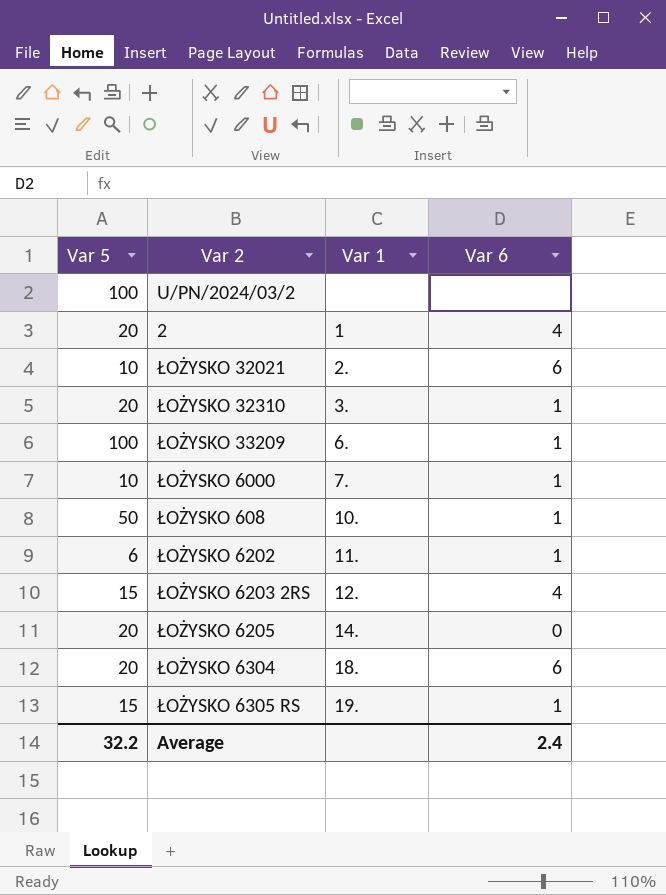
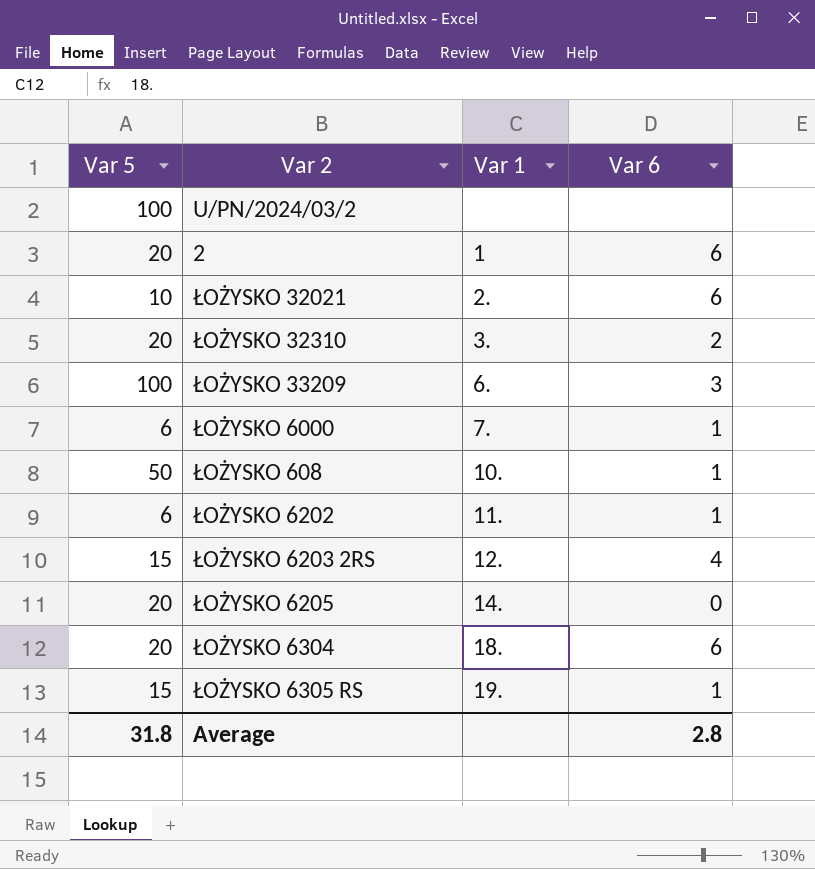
2 | Var 6: 4 -> 6
ŁOŻYSKO 32310 | Var 6: 1 -> 2
ŁOŻYSKO 33209 | Var 6: 1 -> 3
ŁOŻYSKO 6000 | Var 5: 10 -> 6
Average | Var 5: 32.2 -> 31.8
Average | Var 6: 2.4 -> 2.8

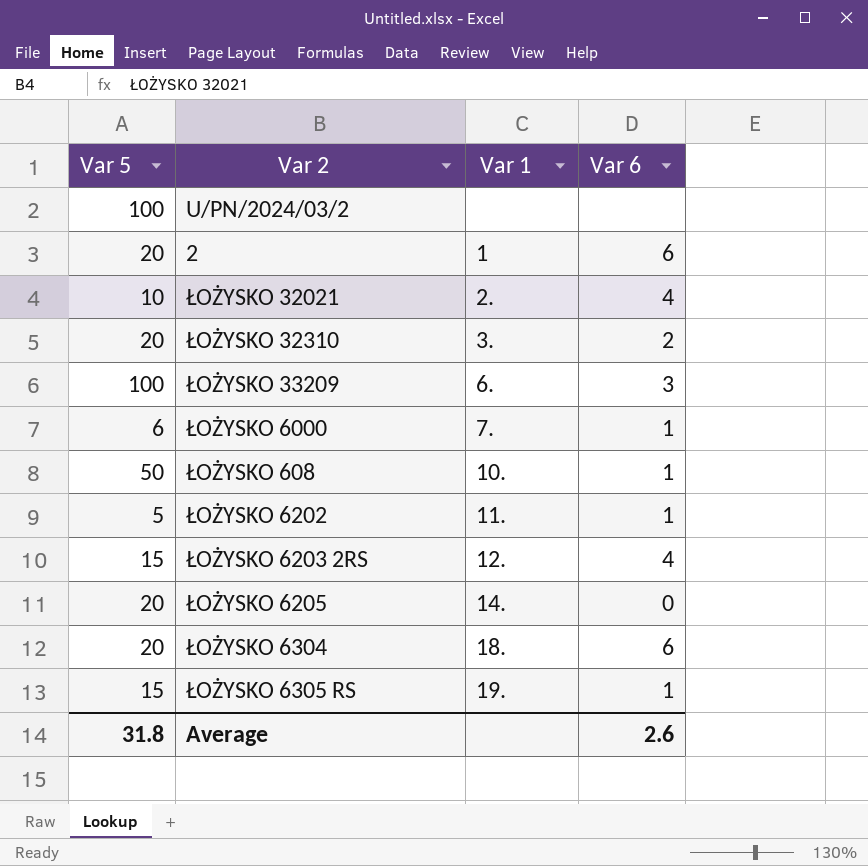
ŁOŻYSKO 32021 | Var 6: 6 -> 4
ŁOŻYSKO 6202 | Var 5: 6 -> 5
Average | Var 6: 2.8 -> 2.6

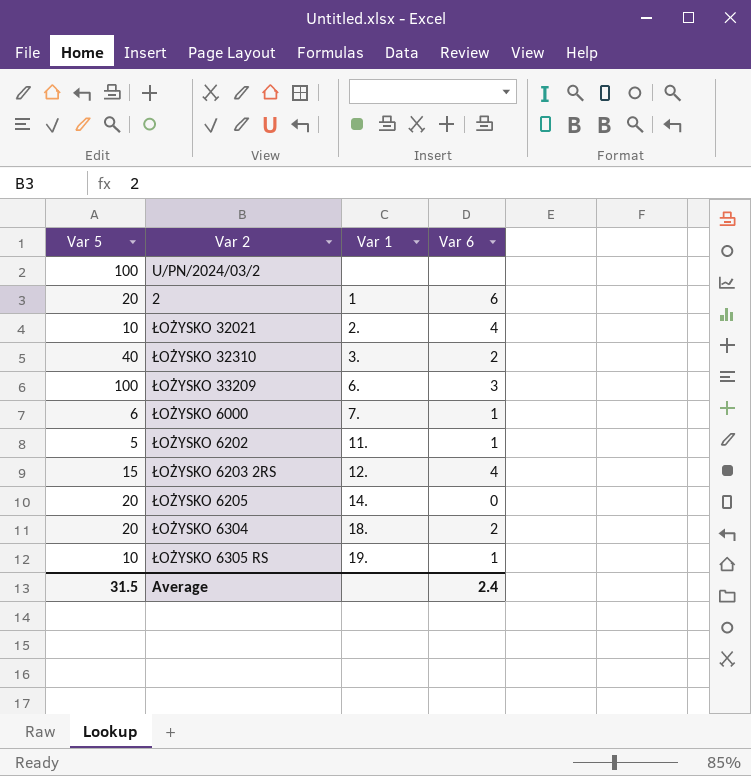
row ŁOŻYSKO 608: 50 | 10. | 1 -> none
ŁOŻYSKO 32310 | Var 5: 20 -> 40
ŁOŻYSKO 6304 | Var 6: 6 -> 2
ŁOŻYSKO 6305 RS | Var 5: 15 -> 10
Average | Var 5: 31.8 -> 31.5
Average | Var 6: 2.6 -> 2.4

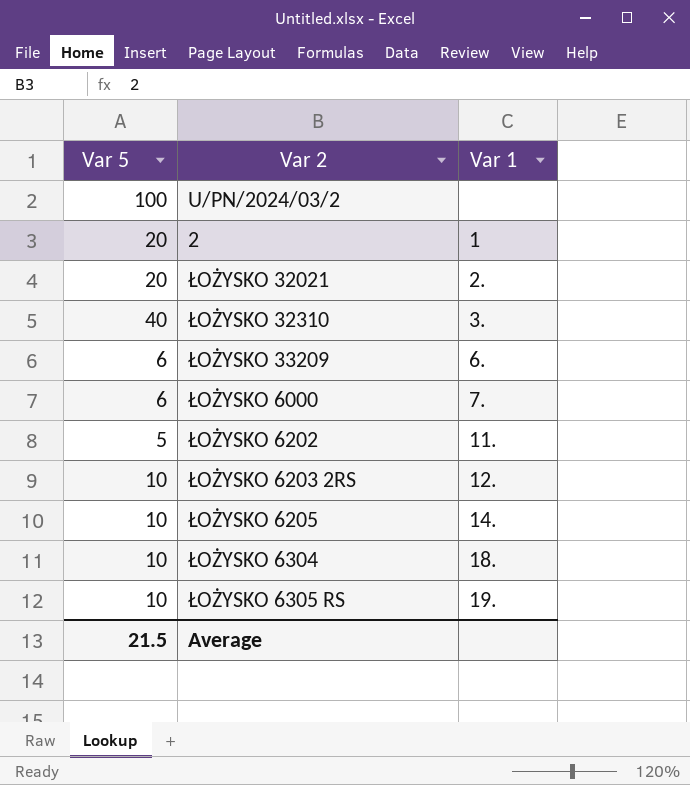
column Var 6 | position: 4 -> none
ŁOŻYSKO 32021 | Var 5: 10 -> 20
ŁOŻYSKO 33209 | Var 5: 100 -> 6
ŁOŻYSKO 6203 2RS | Var 5: 15 -> 10
ŁOŻYSKO 6205 | Var 5: 20 -> 10
ŁOŻYSKO 6304 | Var 5: 20 -> 10
Average | Var 5: 31.5 -> 21.5

